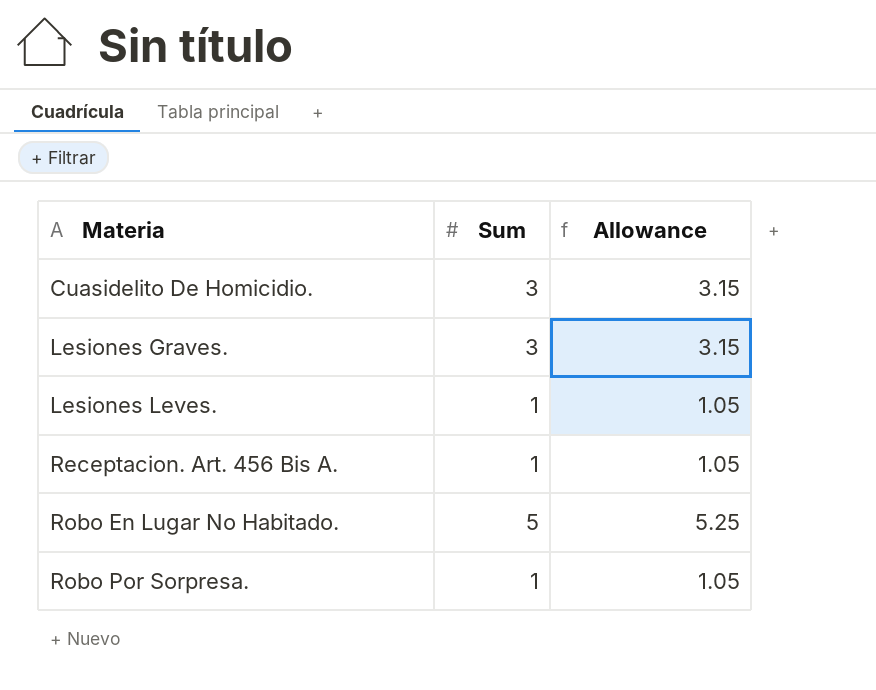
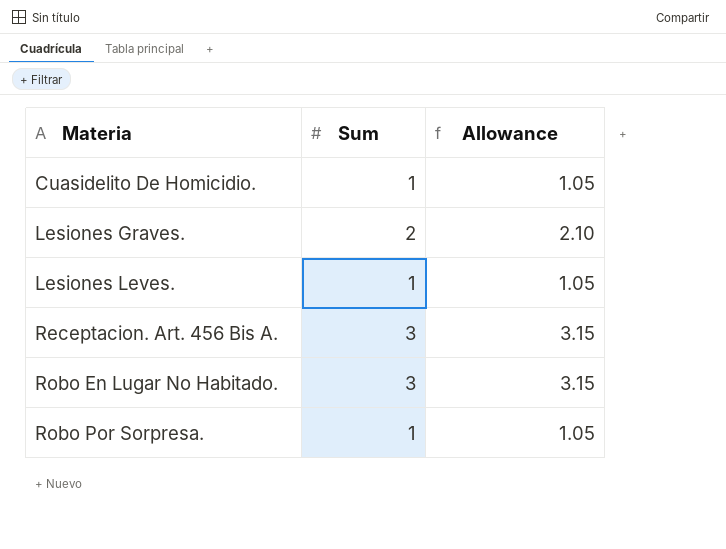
Cuasidelito De Homicidio. | Sum: 3 -> 1
Cuasidelito De Homicidio. | Allowance: 3.15 -> 1.05
Lesiones Graves. | Sum: 3 -> 2
Lesiones Graves. | Allowance: 3.15 -> 2.10
Receptacion. Art. 456 Bis A. | Sum: 1 -> 3
Receptacion. Art. 456 Bis A. | Allowance: 1.05 -> 3.15
Robo En Lugar No Habitado. | Sum: 5 -> 3
Robo En Lugar No Habitado. | Allowance: 5.25 -> 3.15

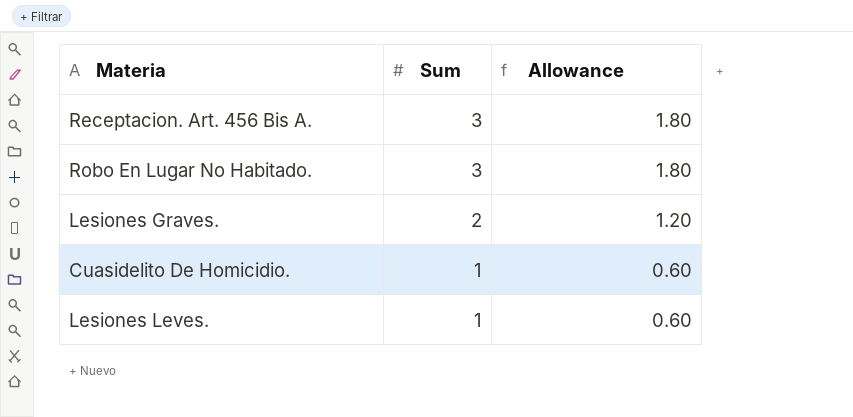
row order: Materia ascending -> Sum descending
column Allowance | formula: [Sum] * 1.05 -> [Sum] * 0.6
row Robo Por Sorpresa.: 1 | 1.05 -> none

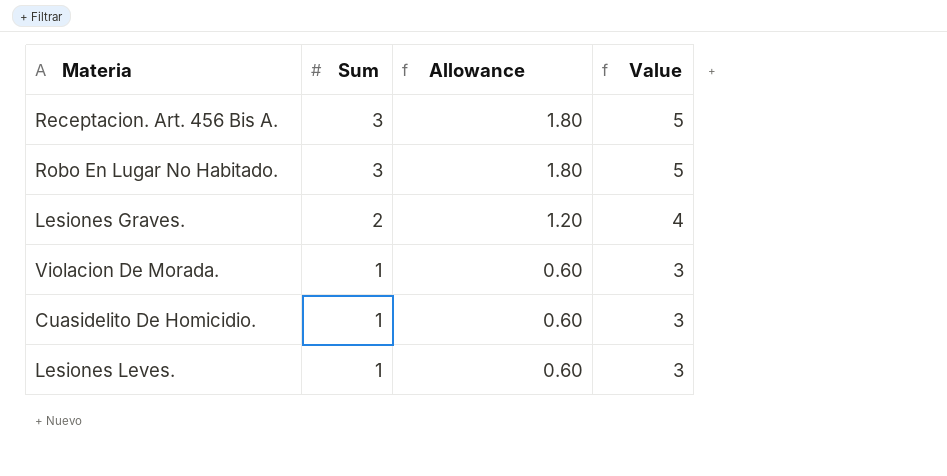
column Value | formula: none -> [Sum] + 2
row Violacion De Morada.: none -> 1 | 0.60 | 3

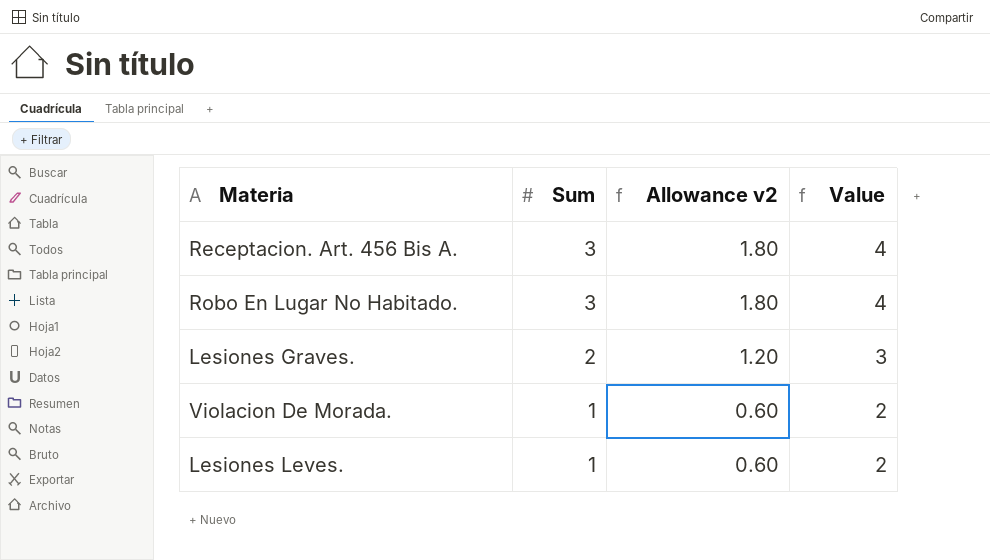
column name: Allowance -> Allowance v2
column Value | formula: [Sum] + 2 -> [Sum] + 1
row Cuasidelito De Homicidio.: 1 | 0.60 | 3 -> none

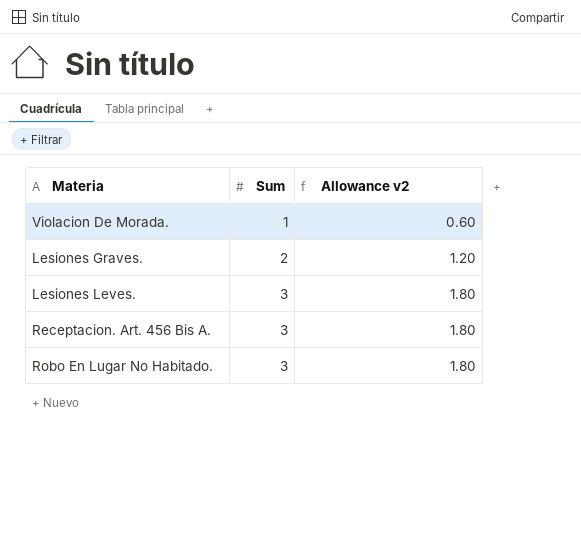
row order: Sum descending -> Sum ascending
column Value | formula: [Sum] + 1 -> none
Lesiones Leves. | Sum: 1 -> 3
Lesiones Leves. | Allowance v2: 0.60 -> 1.80

